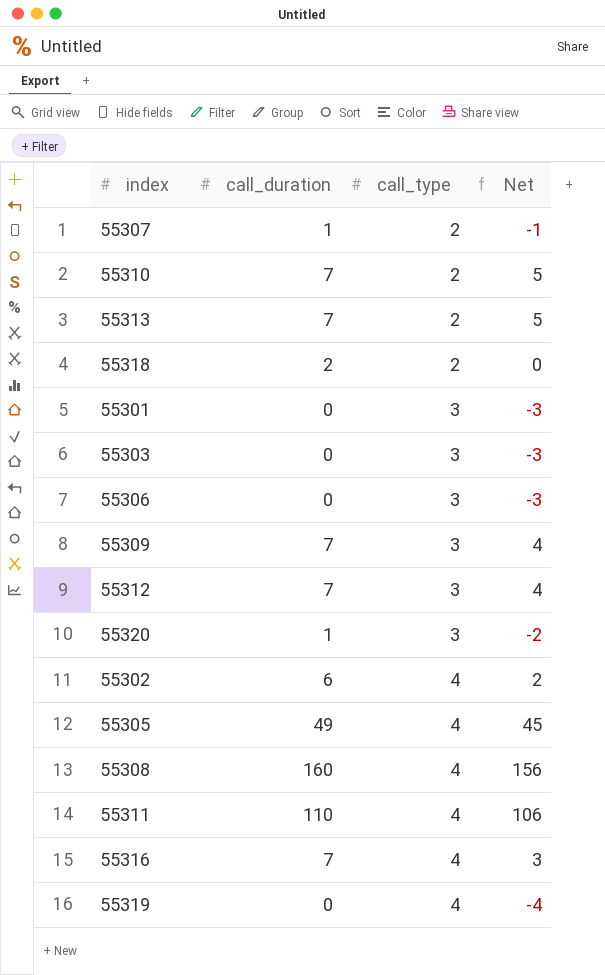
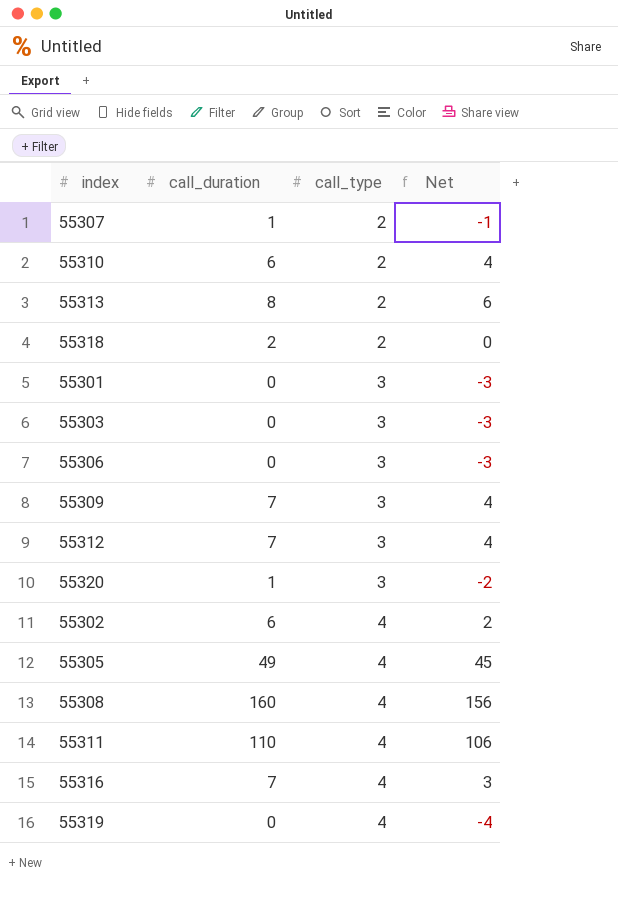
55310 | call_duration: 7 -> 6
55310 | Net: 5 -> 4
55313 | call_duration: 7 -> 8
55313 | Net: 5 -> 6

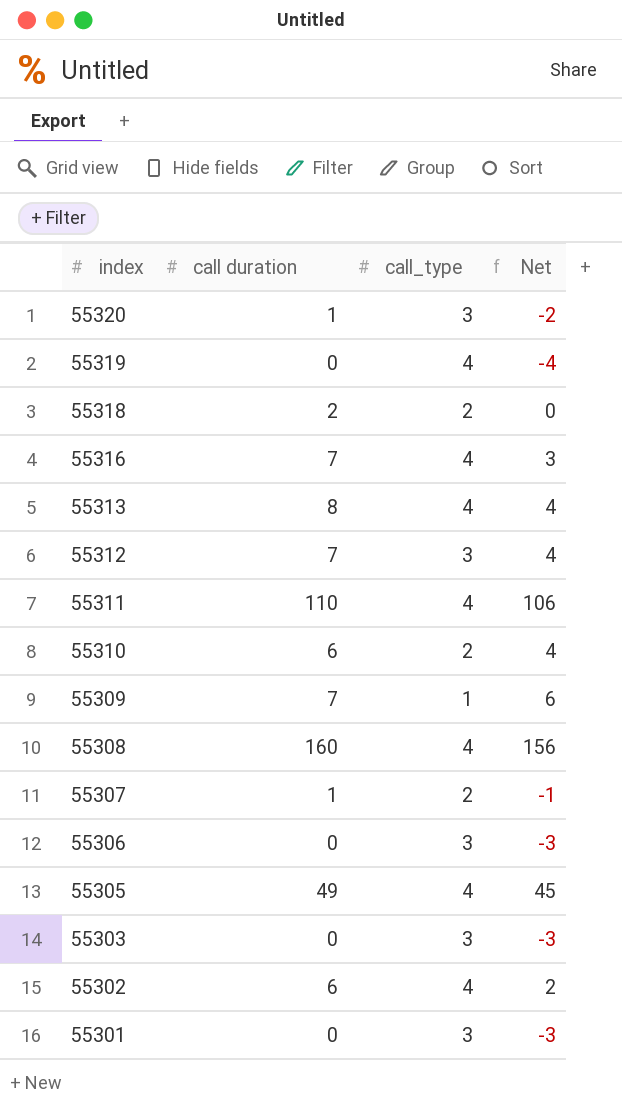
row order: call_type ascending -> index descending
column name: call_duration -> call duration
55313 | call_type: 2 -> 4
55313 | Net: 6 -> 4
55309 | call_type: 3 -> 1
55309 | Net: 4 -> 6

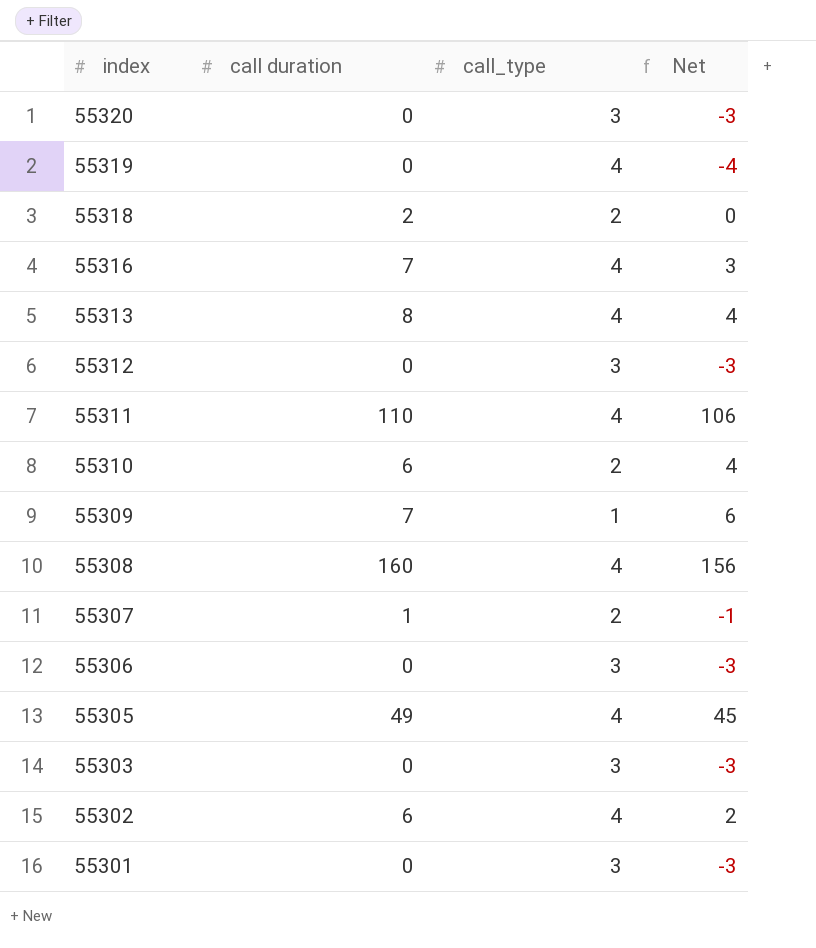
55320 | call duration: 1 -> 0
55320 | Net: -2 -> -3
55312 | call duration: 7 -> 0
55312 | Net: 4 -> -3

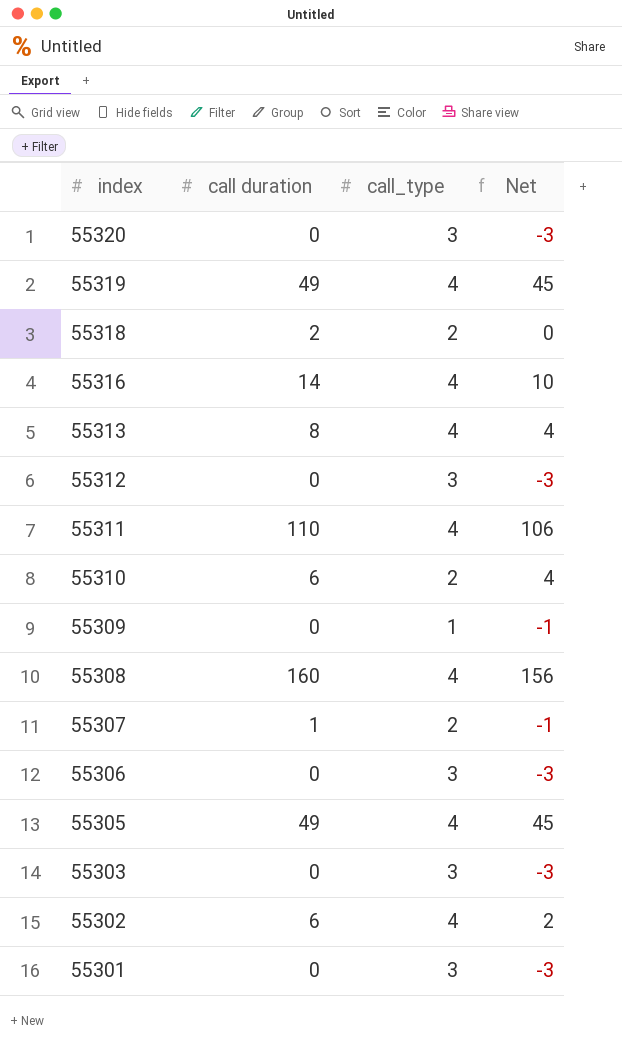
55319 | call duration: 0 -> 49
55319 | Net: -4 -> 45
55316 | call duration: 7 -> 14
55316 | Net: 3 -> 10
55309 | call duration: 7 -> 0
55309 | Net: 6 -> -1

